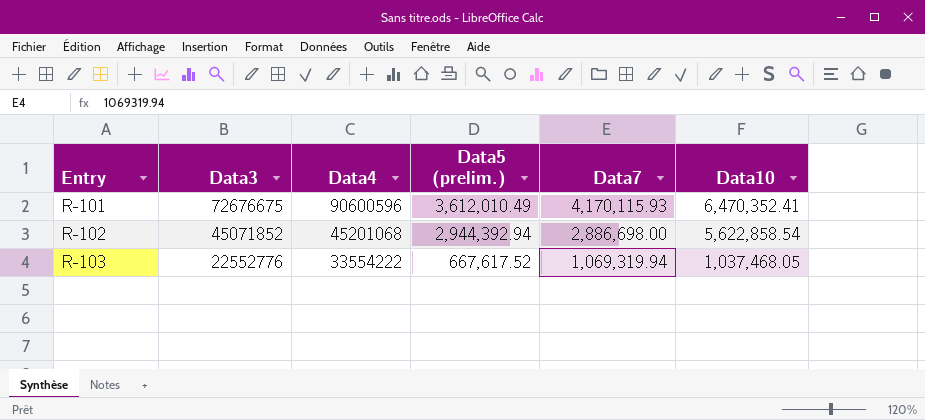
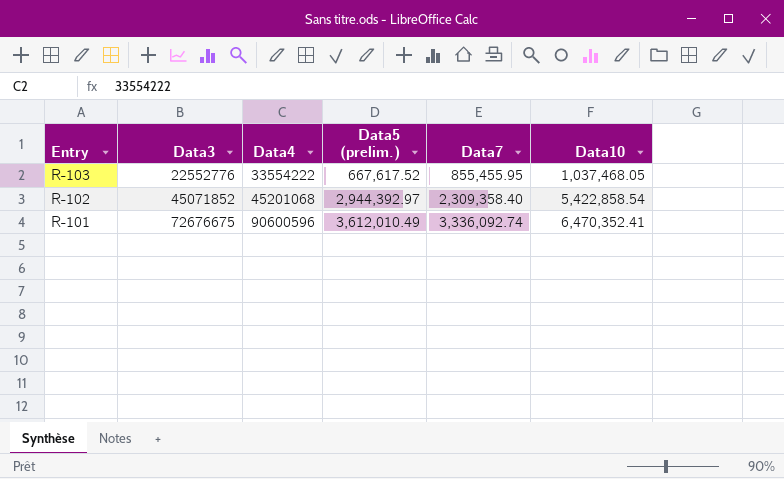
row order: Entry ascending -> Entry descending
R-103 | Data7: 1,069,319.94 -> 855,455.95
R-102 | Data5 (prelim.): 2,944,392.94 -> 2,944,392.97
R-102 | Data7: 2,886,698.00 -> 2,309,358.40
R-102 | Data10: 5,622,858.54 -> 5,422,858.54
R-101 | Data7: 4,170,115.93 -> 3,336,092.74

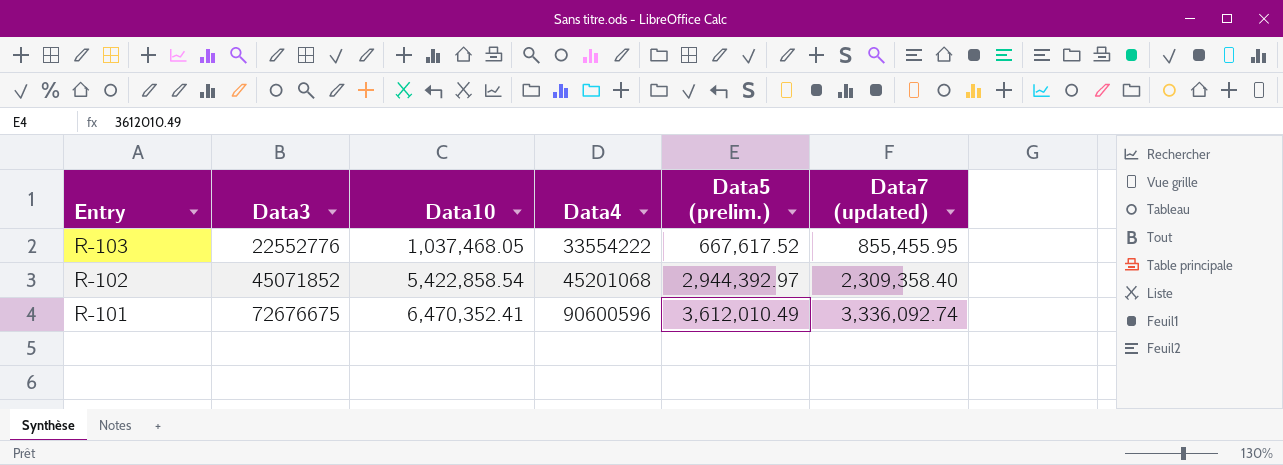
column Data10 | position: 6 -> 3
column name: Data7 -> Data7 (updated)

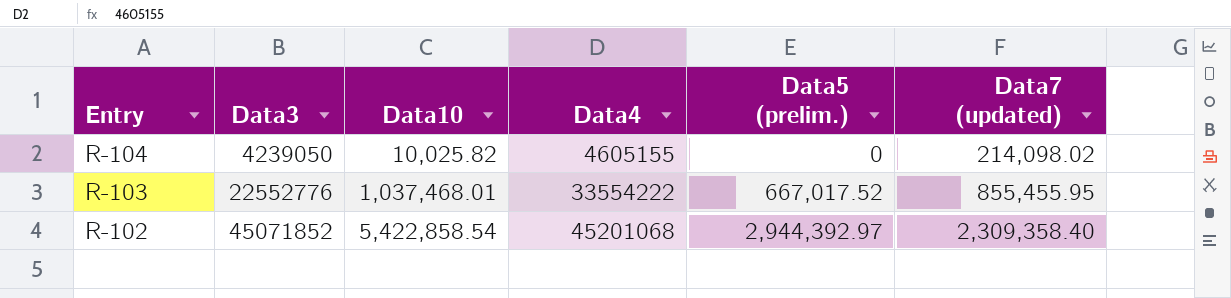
row R-101: 72676675 | 6,470,352.41 | 90600596 | 3,612,010.49 | 3,336,092.74 -> none
row R-104: none -> 4239050 | 10,025.82 | 4605155 | 0 | 214,098.02
R-103 | Data10: 1,037,468.05 -> 1,037,468.01
R-103 | Data5 (prelim.): 667,617.52 -> 667,017.52

